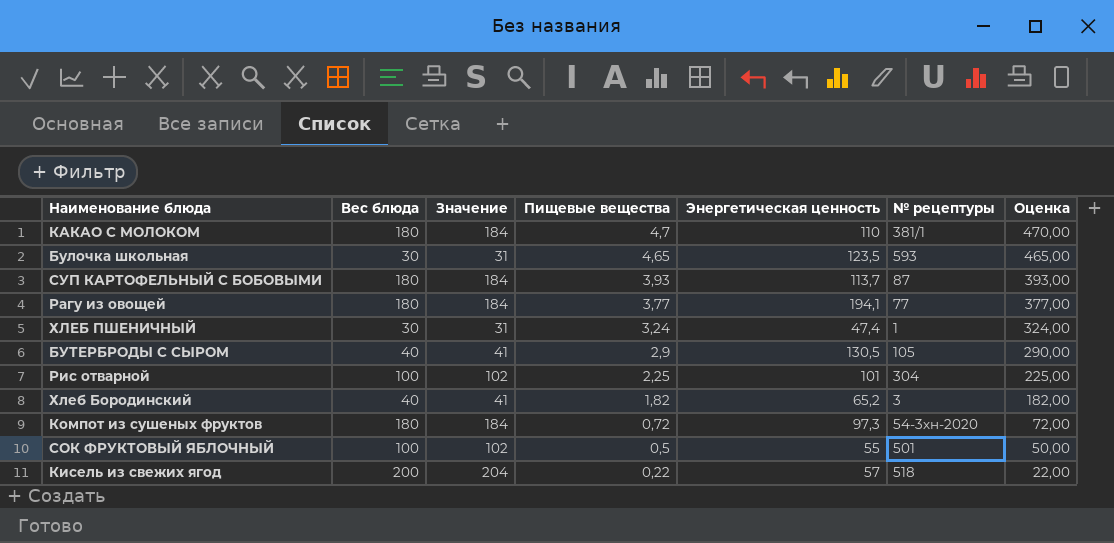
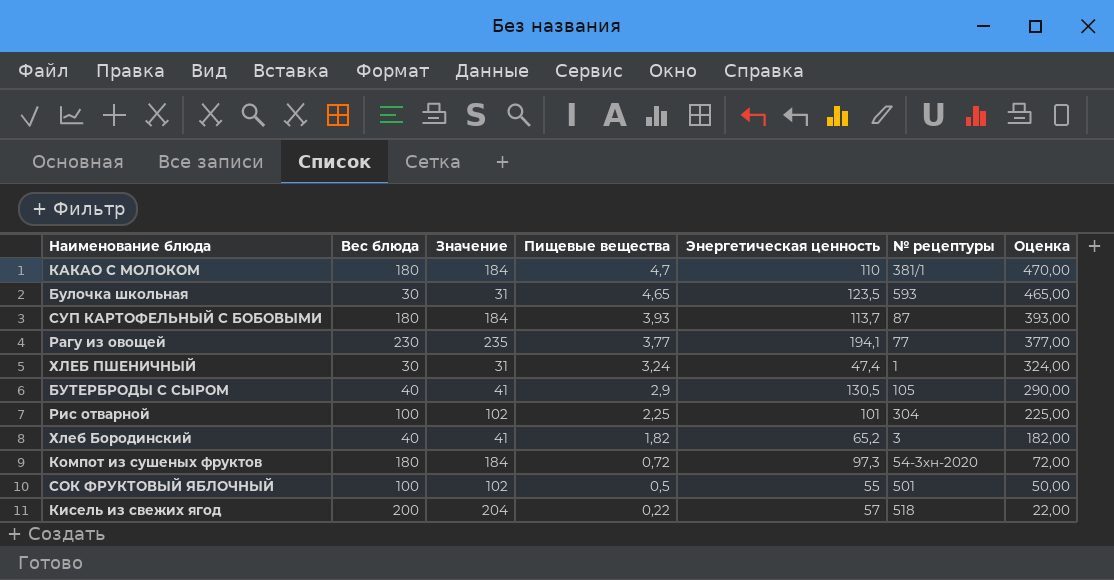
Рагу из овощей | Вес блюда: 180 -> 230
Рагу из овощей | Значение: 184 -> 235

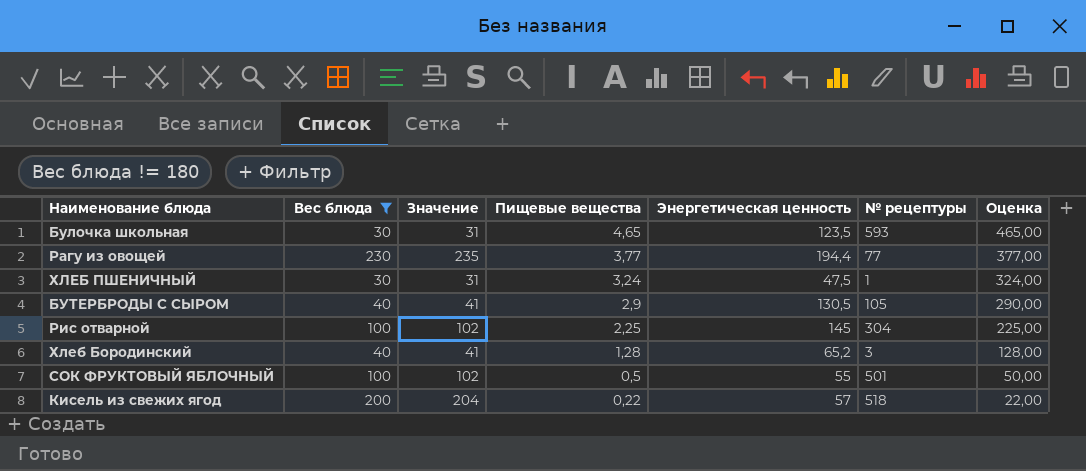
filter: none -> Вес блюда != 180
Рагу из овощей | Энергетическая ценность: 194,1 -> 194,4
ХЛЕБ ПШЕНИЧНЫЙ | Энергетическая ценность: 47,4 -> 47,5
Рис отварной | Энергетическая ценность: 101 -> 145
Хлеб Бородинский | Пищевые вещества: 1,82 -> 1,28
Хлеб Бородинский | Оценка: 182,00 -> 128,00

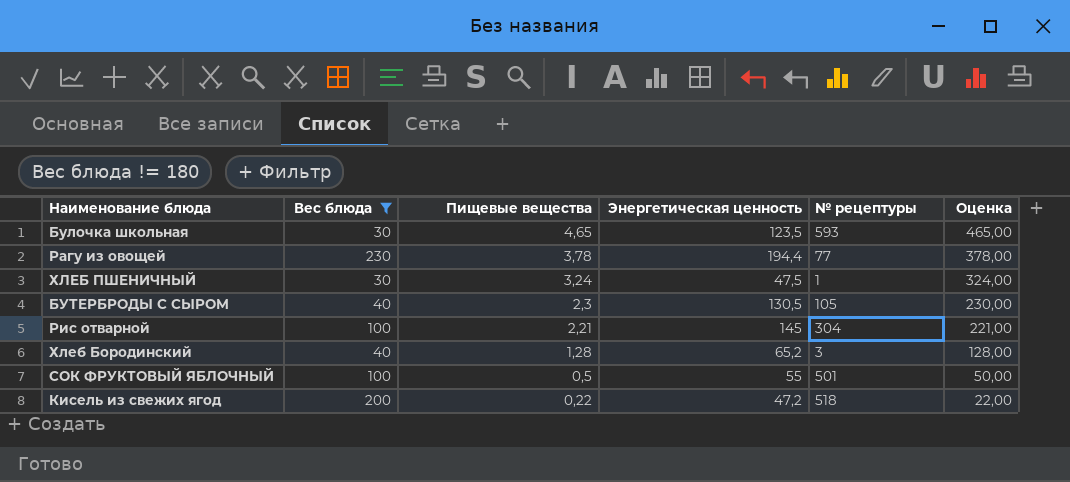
column Значение | formula: [Вес блюда] * 1,02 -> none
Рагу из овощей | Пищевые вещества: 3,77 -> 3,78
Рагу из овощей | Оценка: 377,00 -> 378,00
БУТЕРБРОДЫ С СЫРОМ | Пищевые вещества: 2,9 -> 2,3
БУТЕРБРОДЫ С СЫРОМ | Оценка: 290,00 -> 230,00
Рис отварной | Пищевые вещества: 2,25 -> 2,21
Рис отварной | Оценка: 225,00 -> 221,00
Кисель из свежих ягод | Энергетическая ценность: 57 -> 47,2

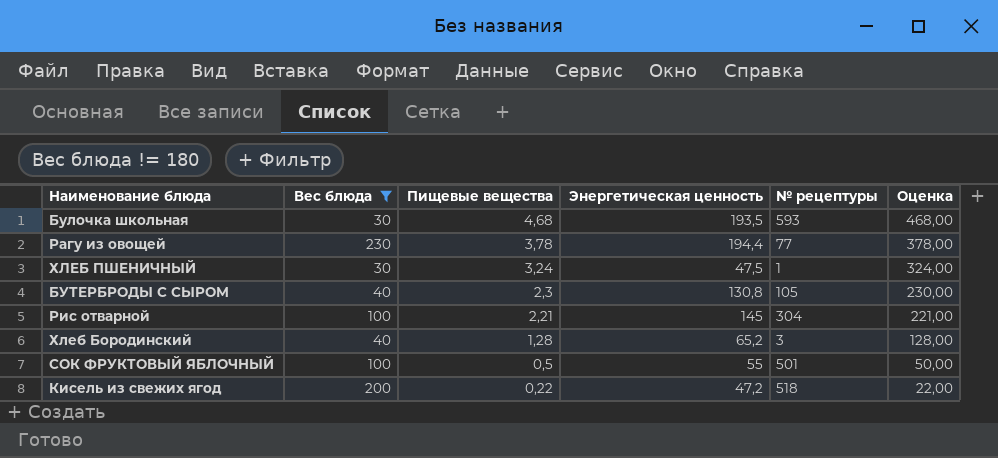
Булочка школьная | Пищевые вещества: 4,65 -> 4,68
Булочка школьная | Энергетическая ценность: 123,5 -> 193,5
Булочка школьная | Оценка: 465,00 -> 468,00
БУТЕРБРОДЫ С СЫРОМ | Энергетическая ценность: 130,5 -> 130,8

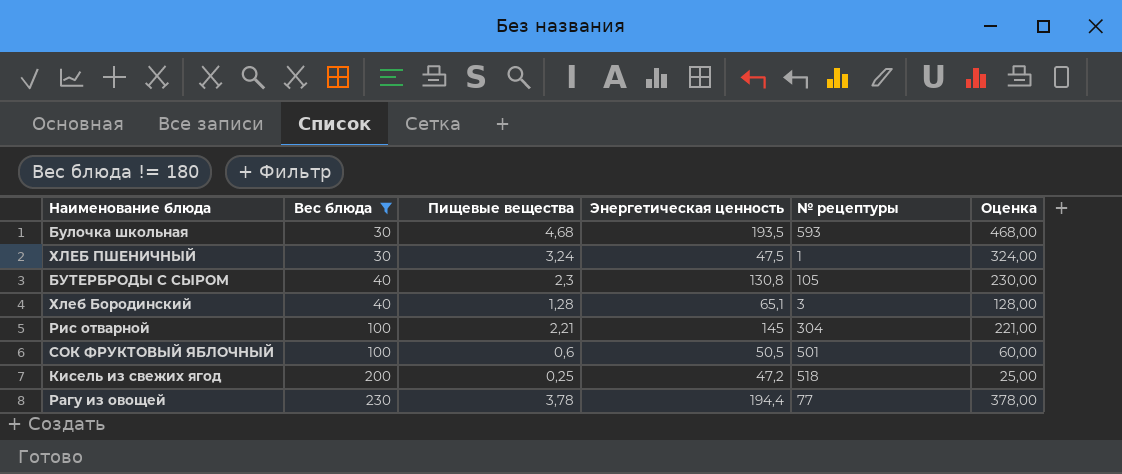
row order: Пищевые вещества descending -> Вес блюда ascending
Хлеб Бородинский | Энергетическая ценность: 65,2 -> 65,1
СОК ФРУКТОВЫЙ ЯБЛОЧНЫЙ | Пищевые вещества: 0,5 -> 0,6
СОК ФРУКТОВЫЙ ЯБЛОЧНЫЙ | Энергетическая ценность: 55 -> 50,5
СОК ФРУКТОВЫЙ ЯБЛОЧНЫЙ | Оценка: 50,00 -> 60,00
Кисель из свежих ягод | Пищевые вещества: 0,22 -> 0,25
Кисель из свежих ягод | Оценка: 22,00 -> 25,00

